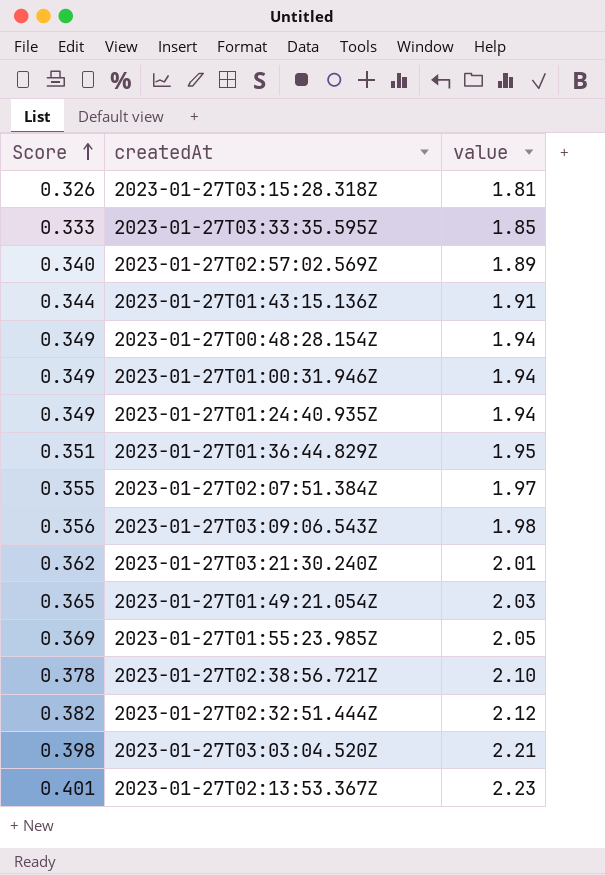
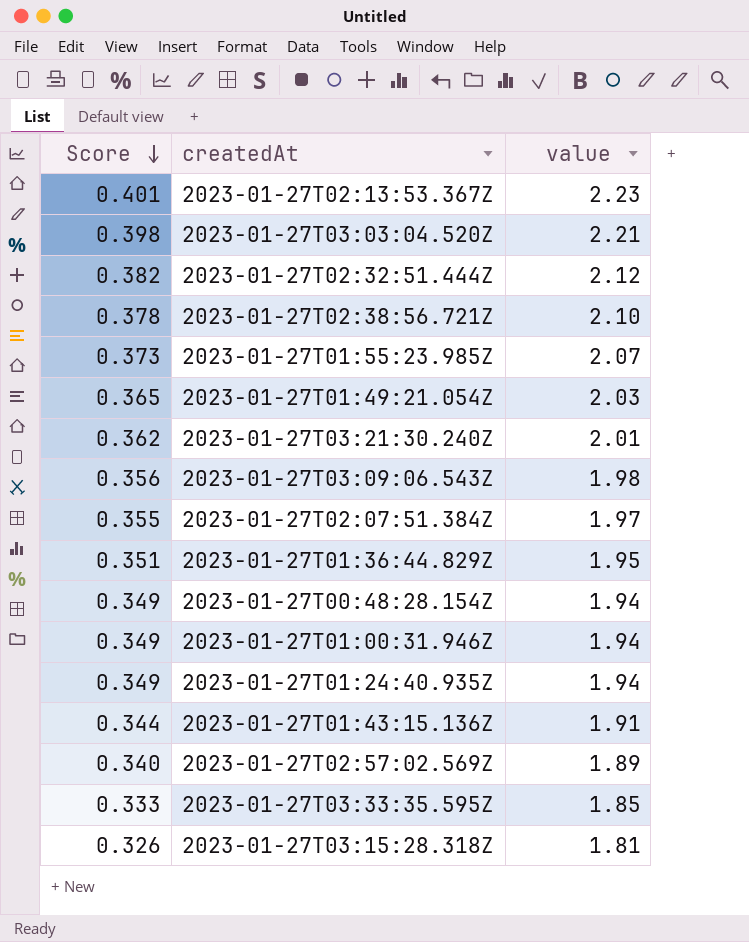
row order: Score ascending -> Score descending
2023-01-27T01:55:23.985Z | Score: 0.369 -> 0.373
2023-01-27T01:55:23.985Z | value: 2.05 -> 2.07

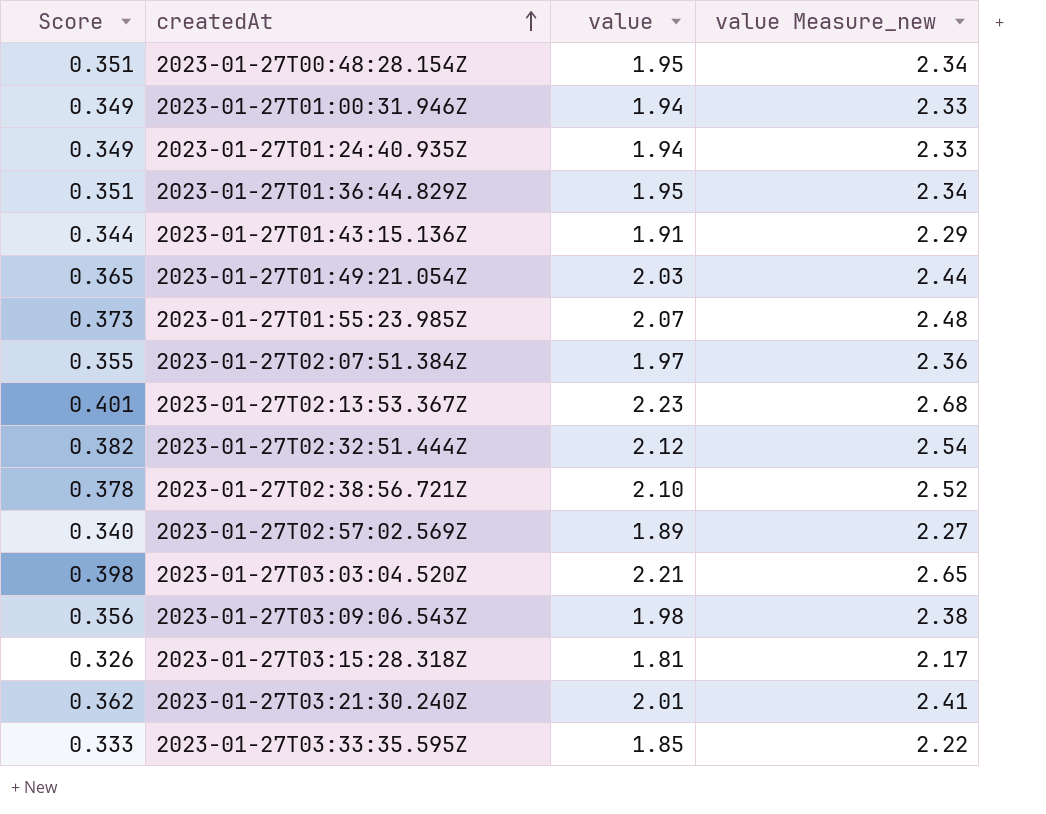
row order: Score descending -> createdAt ascending
column value Measure_new | formula: none -> [value] * 1.2
2023-01-27T00:48:28.154Z | Score: 0.349 -> 0.351
2023-01-27T00:48:28.154Z | value: 1.94 -> 1.95

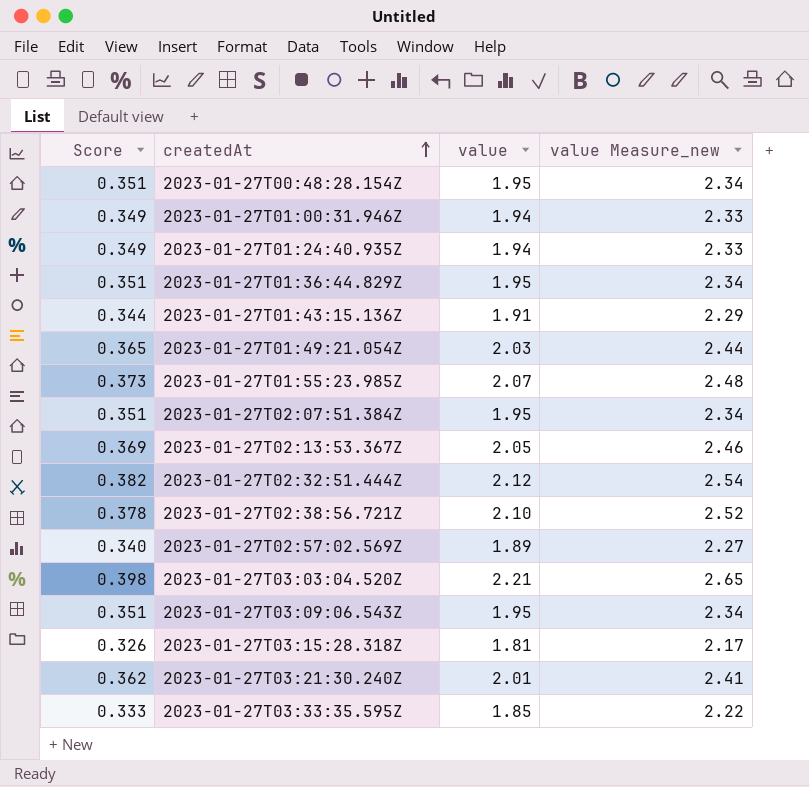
2023-01-27T02:07:51.384Z | Score: 0.355 -> 0.351
2023-01-27T02:07:51.384Z | value: 1.97 -> 1.95
2023-01-27T02:07:51.384Z | value Measure_new: 2.36 -> 2.34
2023-01-27T02:13:53.367Z | Score: 0.401 -> 0.369
2023-01-27T02:13:53.367Z | value: 2.23 -> 2.05
2023-01-27T02:13:53.367Z | value Measure_new: 2.68 -> 2.46
2023-01-27T03:09:06.543Z | Score: 0.356 -> 0.351
2023-01-27T03:09:06.543Z | value: 1.98 -> 1.95
2023-01-27T03:09:06.543Z | value Measure_new: 2.38 -> 2.34

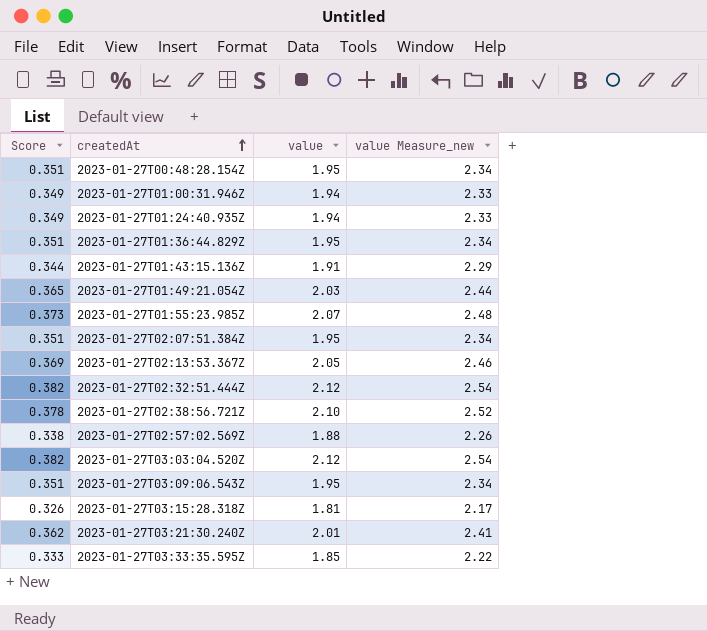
2023-01-27T02:57:02.569Z | Score: 0.340 -> 0.338
2023-01-27T02:57:02.569Z | value: 1.89 -> 1.88
2023-01-27T02:57:02.569Z | value Measure_new: 2.27 -> 2.26
2023-01-27T03:03:04.520Z | Score: 0.398 -> 0.382
2023-01-27T03:03:04.520Z | value: 2.21 -> 2.12
2023-01-27T03:03:04.520Z | value Measure_new: 2.65 -> 2.54

